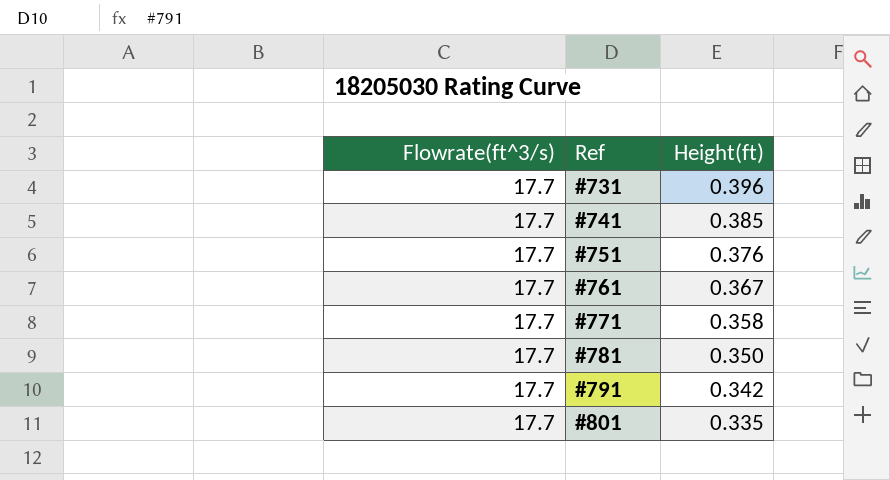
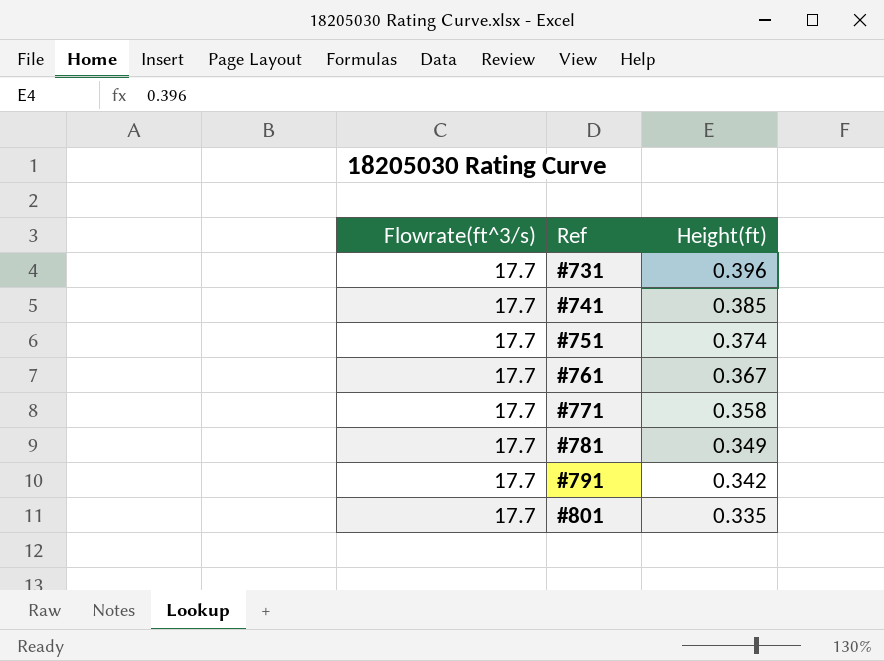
#751 | Height(ft): 0.376 -> 0.374
#781 | Height(ft): 0.350 -> 0.349

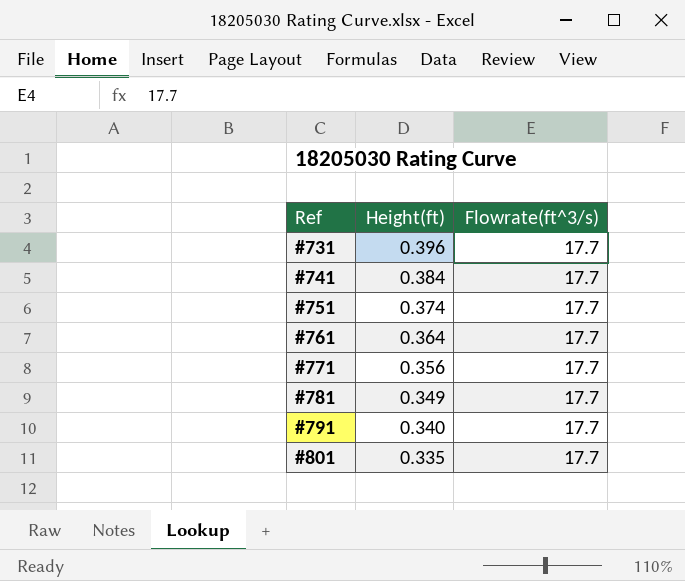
column Flowrate(ft^3/s) | position: 1 -> 3
#741 | Height(ft): 0.385 -> 0.384
#761 | Height(ft): 0.367 -> 0.364
#771 | Height(ft): 0.358 -> 0.356
#791 | Height(ft): 0.342 -> 0.340

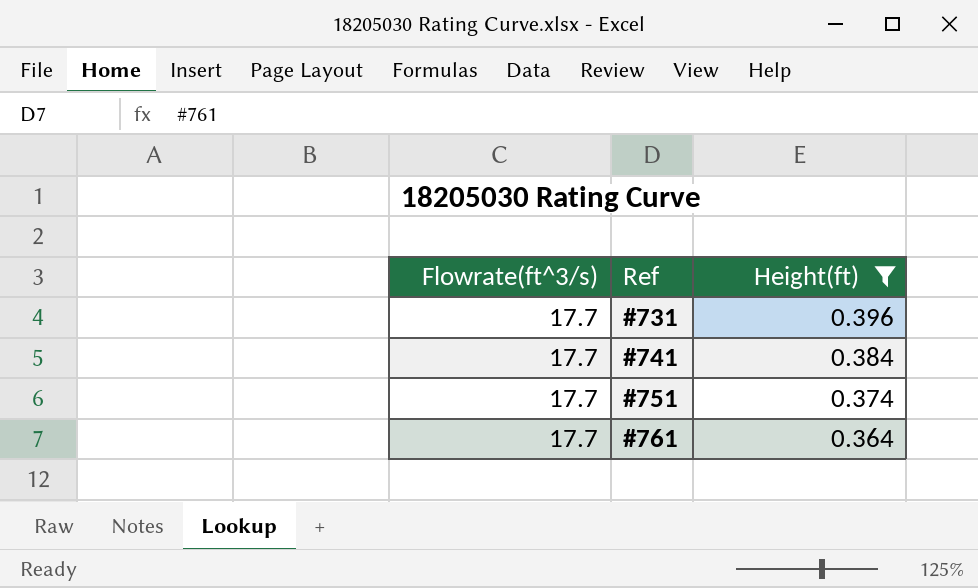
filter: none -> Height(ft) >= 0.364
column Flowrate(ft^3/s) | position: 3 -> 1

